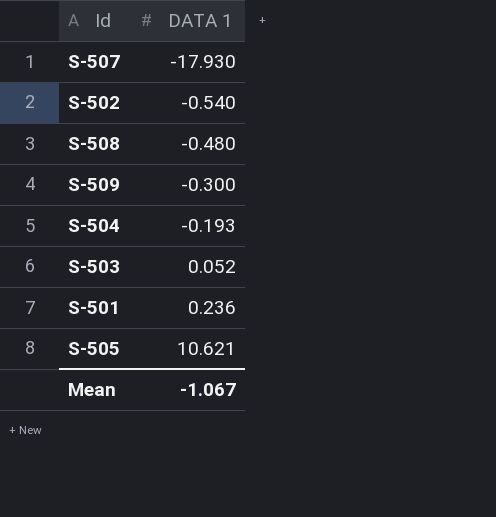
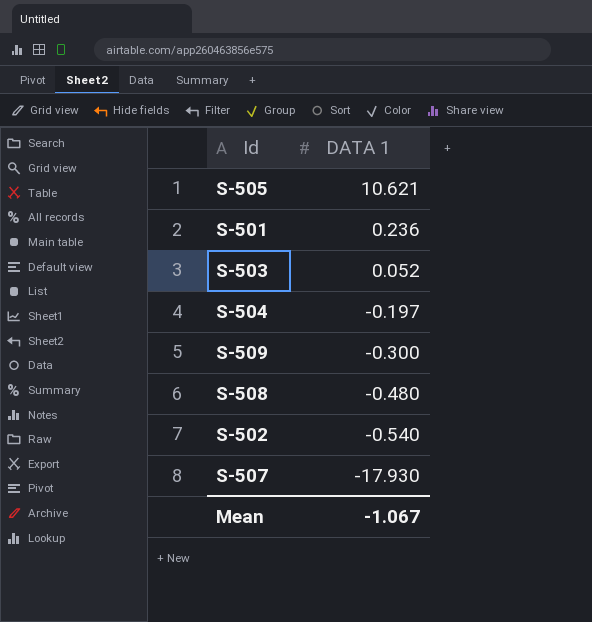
row order: DATA 1 ascending -> DATA 1 descending
S-504 | DATA 1: -0.193 -> -0.197

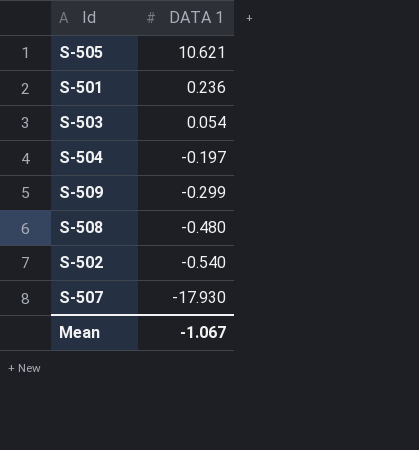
S-503 | DATA 1: 0.052 -> 0.054
S-509 | DATA 1: -0.300 -> -0.299

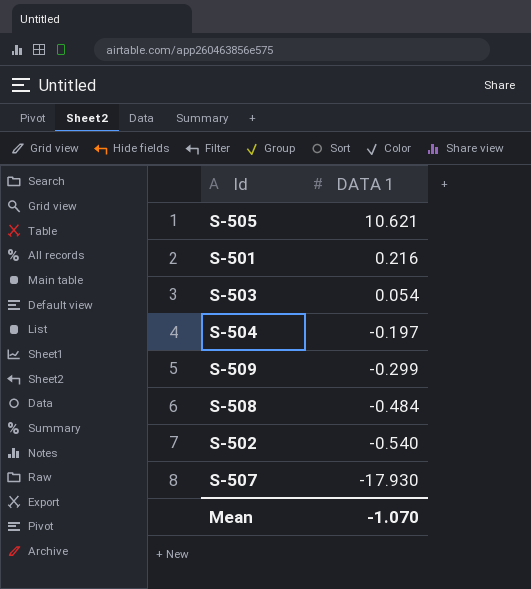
S-501 | DATA 1: 0.236 -> 0.216
S-508 | DATA 1: -0.480 -> -0.484
Mean | DATA 1: -1.067 -> -1.070

